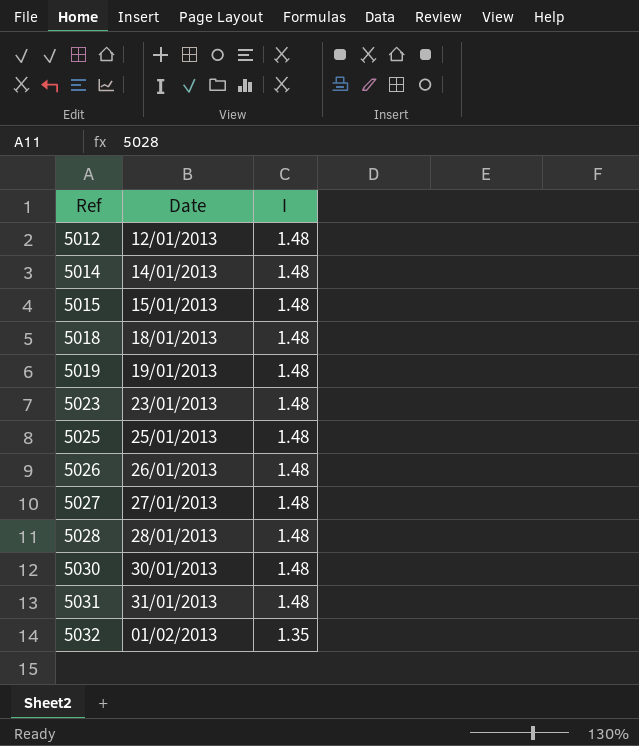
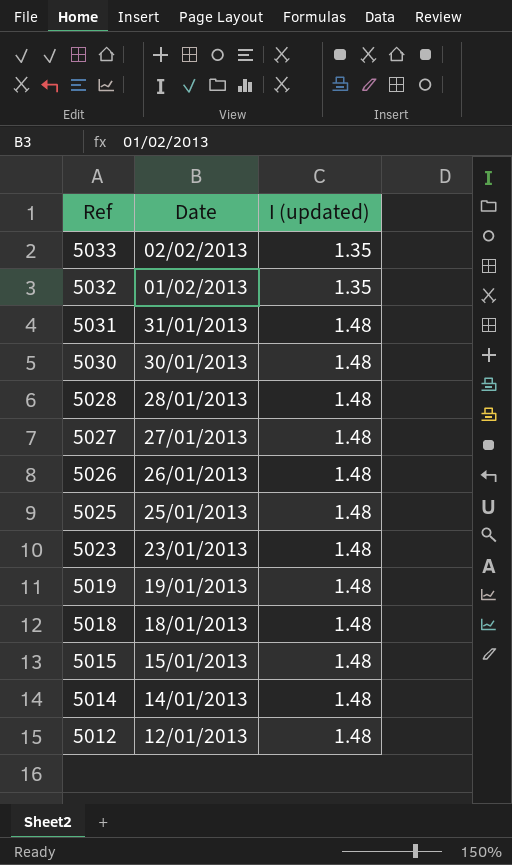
row order: Ref ascending -> Ref descending
column name: I -> I (updated)
row 5033: none -> 02/02/2013 | 1.35

